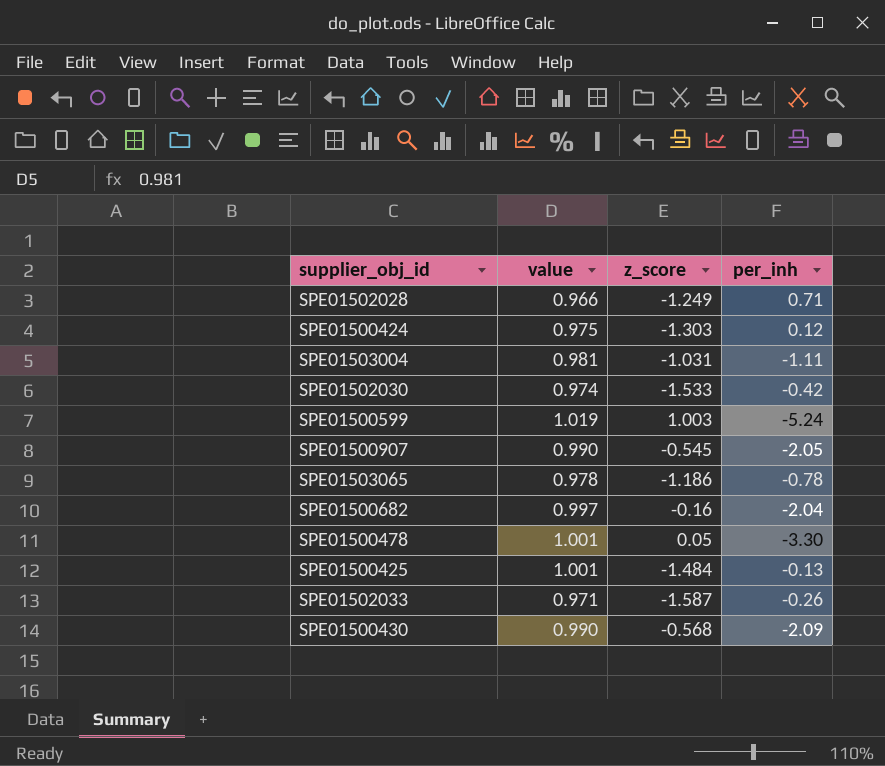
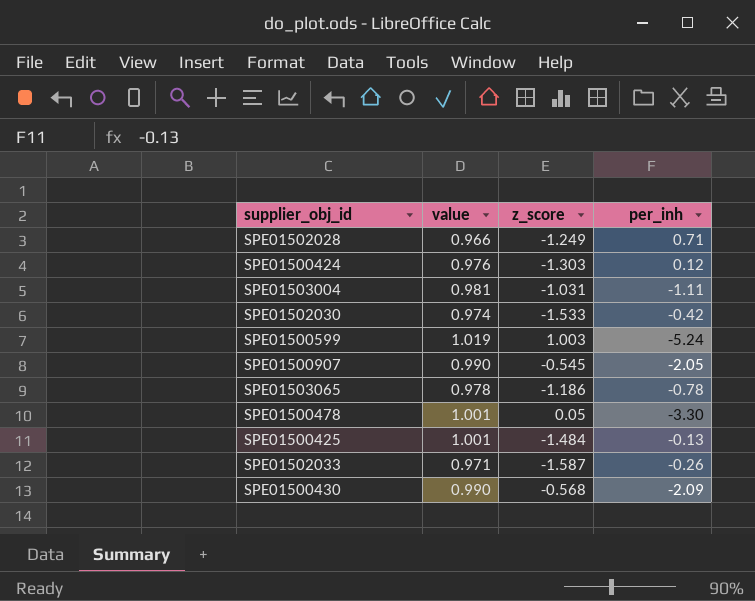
row SPE01500682: 0.997 | -0.16 | -2.04 -> none
SPE01500424 | value: 0.975 -> 0.976

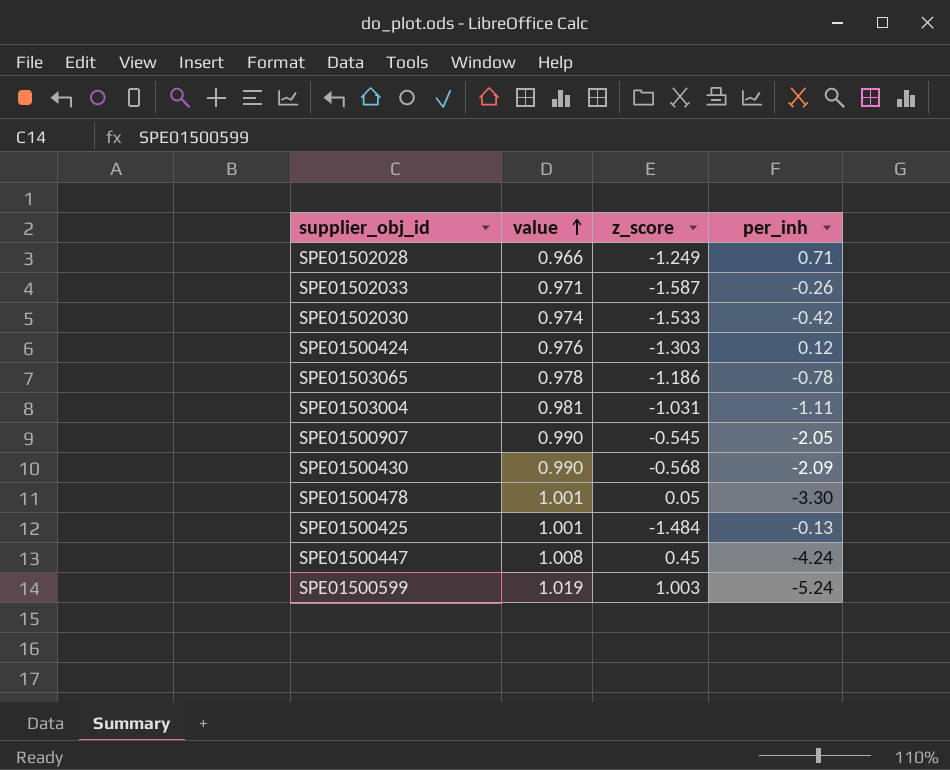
row order: none -> value ascending
row SPE01500447: none -> 1.008 | 0.45 | -4.24

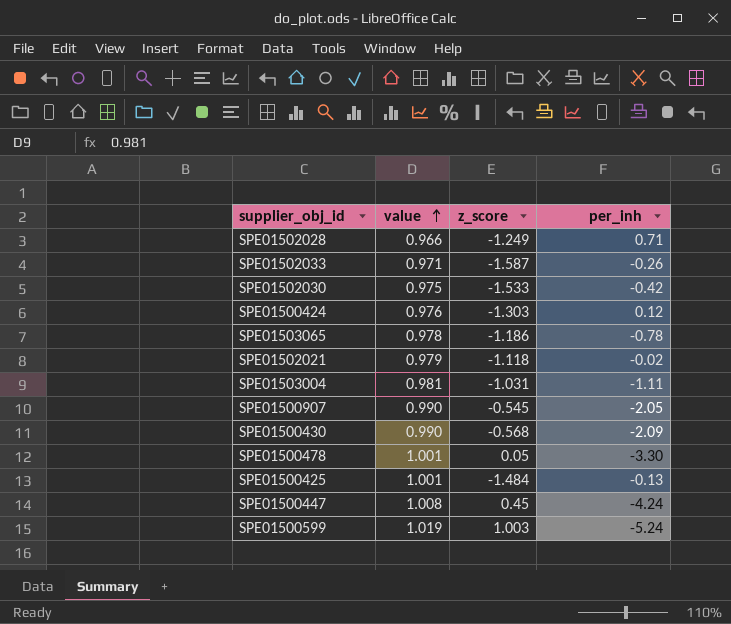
SPE01502030 | value: 0.974 -> 0.975
row SPE01502021: none -> 0.979 | -1.118 | -0.02

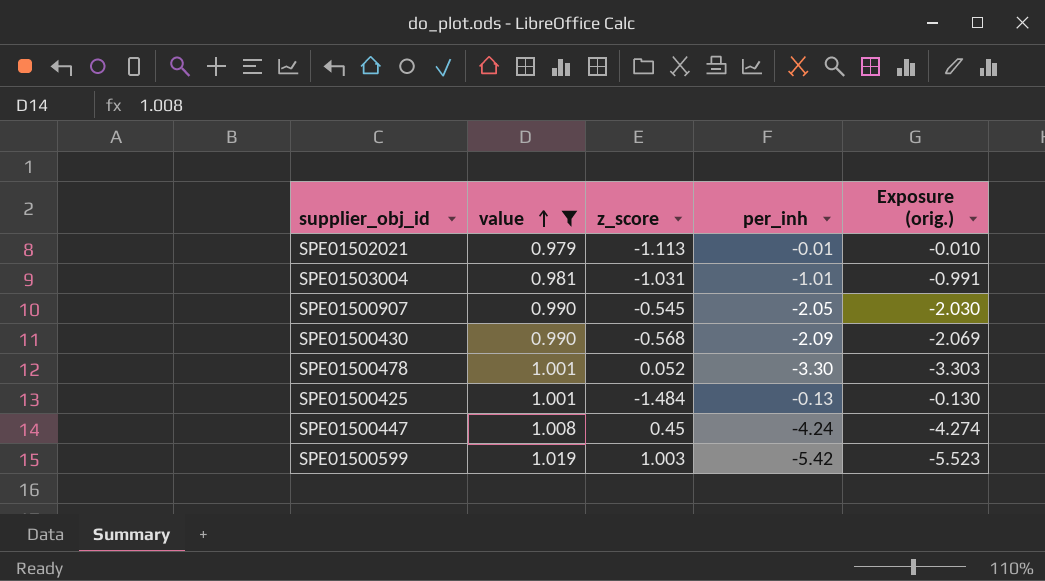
filter: none -> value >= 0.979
column Exposure (orig.) | formula: none -> [value] * [per_inh]
SPE01502021 | z_score: -1.118 -> -1.113
SPE01502021 | per_inh: -0.02 -> -0.01
SPE01503004 | per_inh: -1.11 -> -1.01
SPE01500478 | z_score: 0.05 -> 0.052
SPE01500599 | per_inh: -5.24 -> -5.42

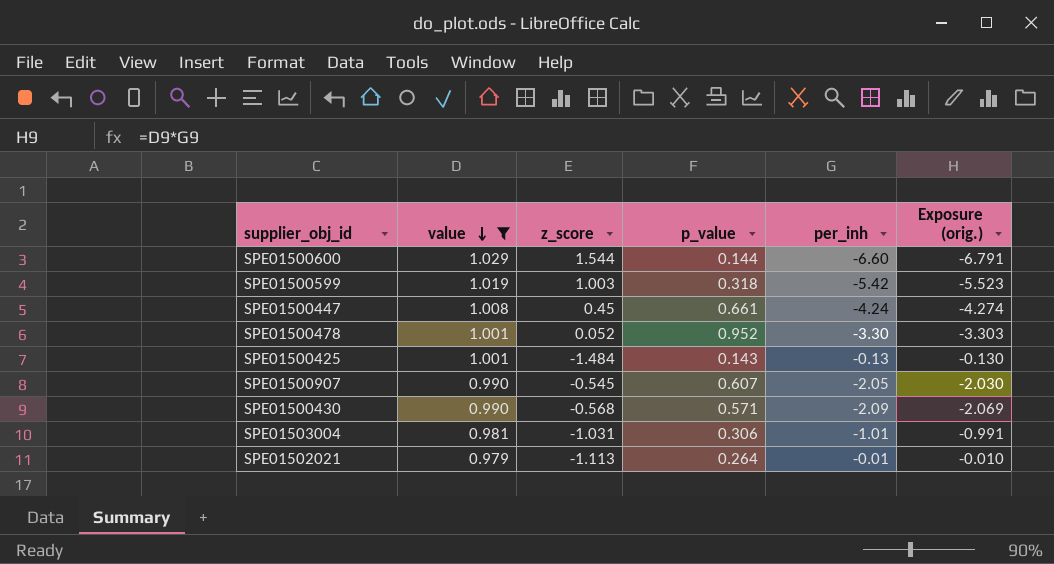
row order: value ascending -> value descending
column p_value | position: none -> 4
row SPE01500600: none -> 1.029 | 1.544 | 0.144 | -6.60 | -6.791

